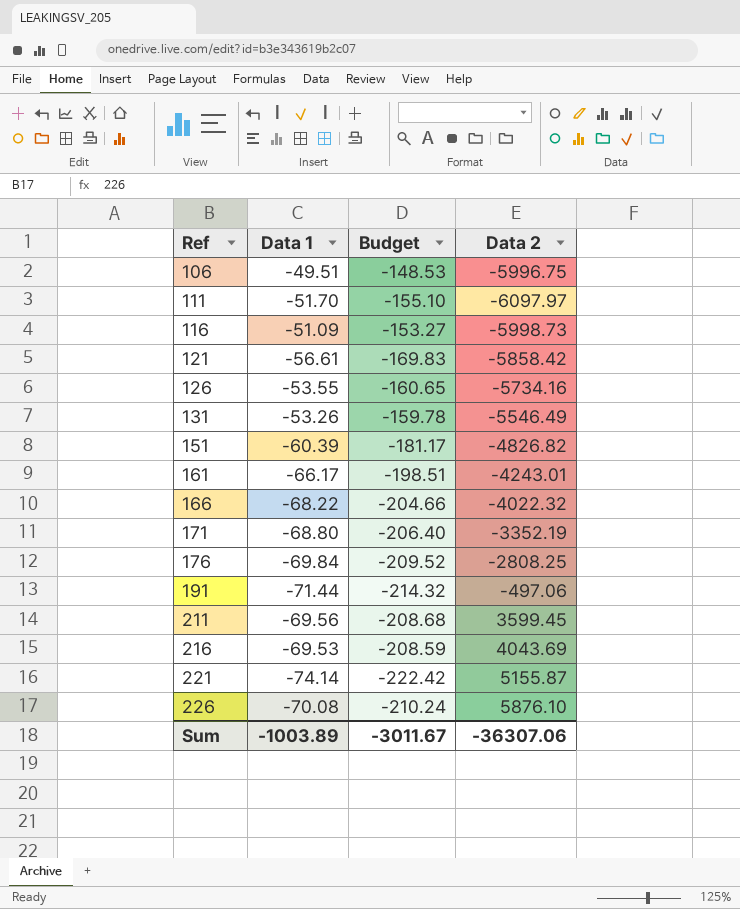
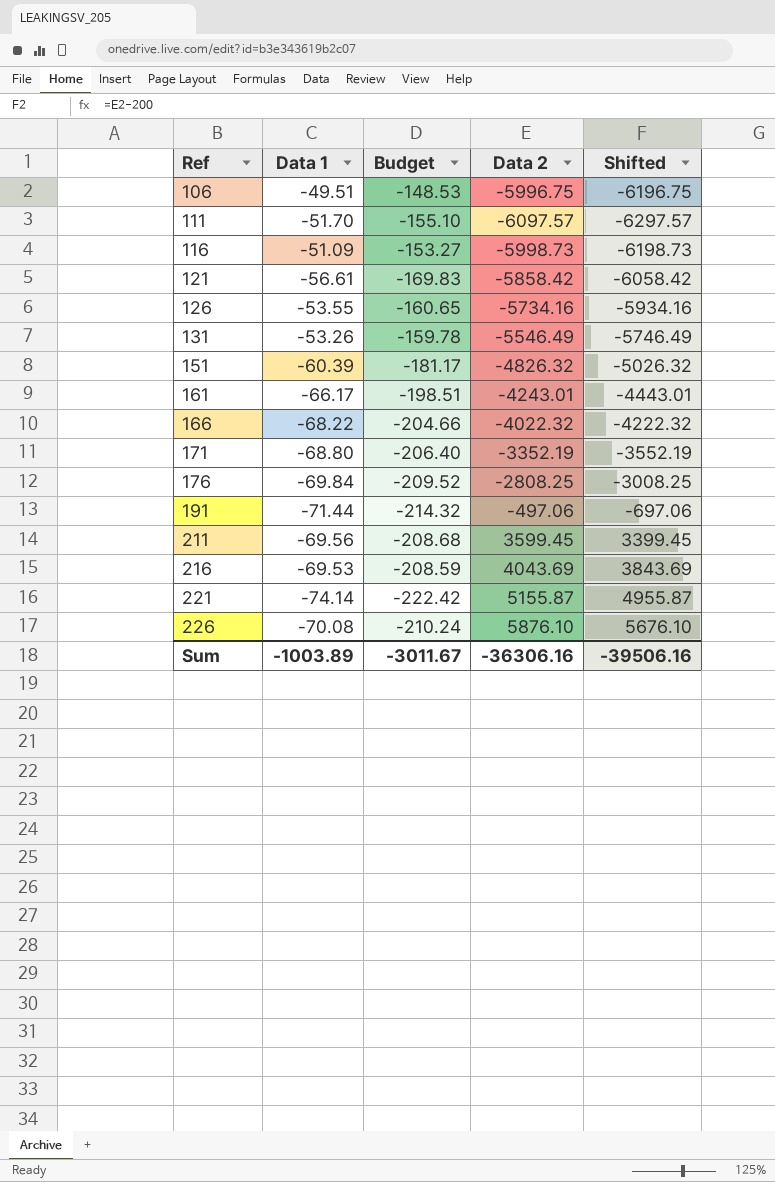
column Shifted | formula: none -> [Data 2] - 200
111 | Data 2: -6097.97 -> -6097.57
151 | Data 2: -4826.82 -> -4826.32
Sum | Data 2: -36307.06 -> -36306.16

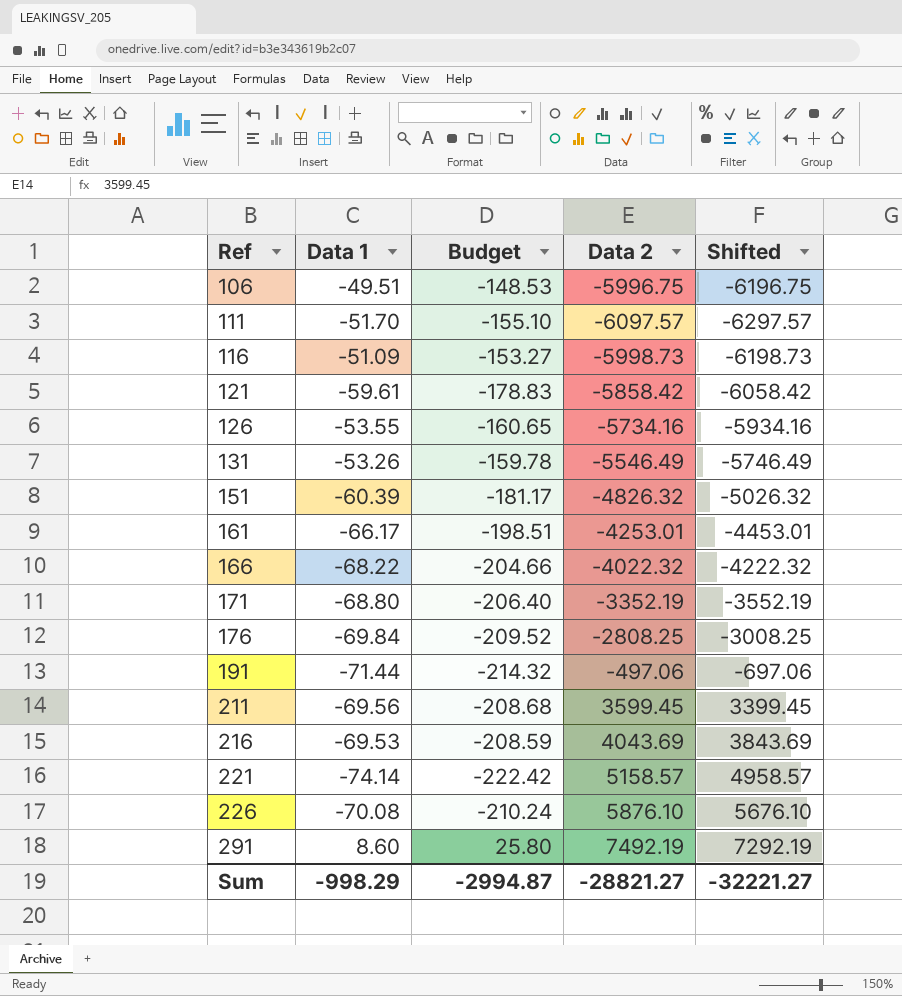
121 | Data 1: -56.61 -> -59.61
121 | Budget: -169.83 -> -178.83
161 | Data 2: -4243.01 -> -4253.01
161 | Shifted: -4443.01 -> -4453.01
221 | Data 2: 5155.87 -> 5158.57
221 | Shifted: 4955.87 -> 4958.57
row 291: none -> 8.60 | 25.80 | 7492.19 | 7292.19
Sum | Data 1: -1003.89 -> -998.29
Sum | Budget: -3011.67 -> -2994.87
Sum | Data 2: -36306.16 -> -28821.27
Sum | Shifted: -39506.16 -> -32221.27

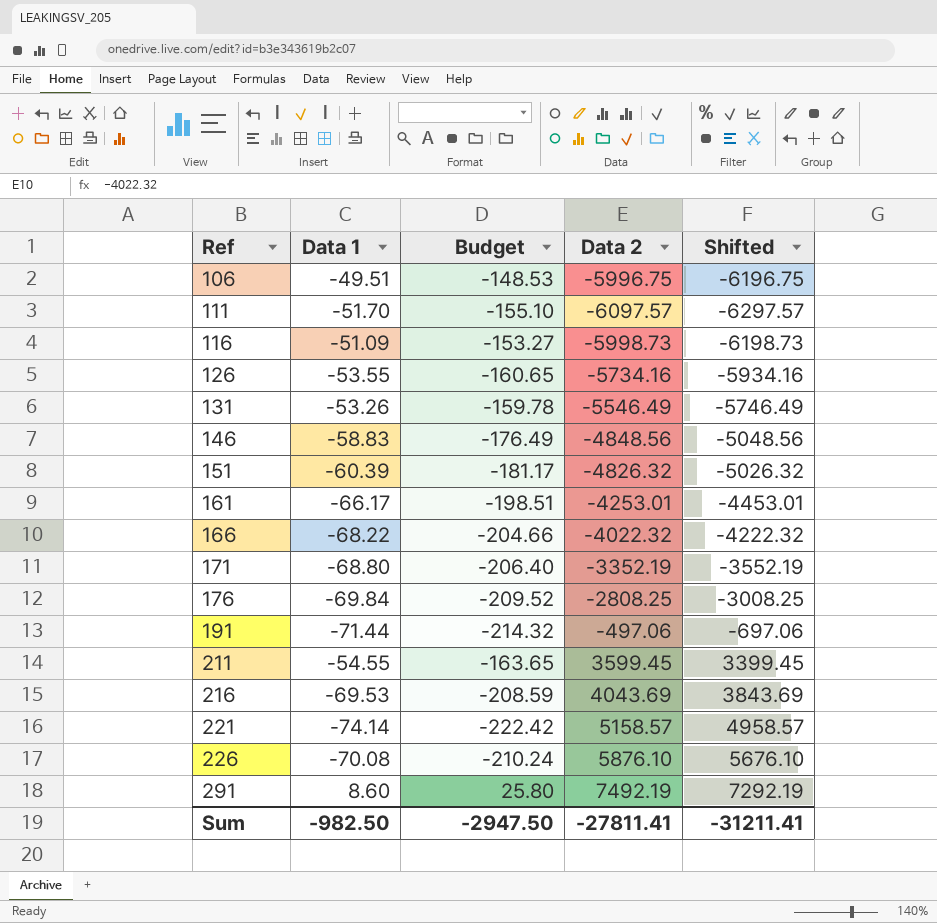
row 121: -59.61 | -178.83 | -5858.42 | -6058.42 -> none
row 146: none -> -58.83 | -176.49 | -4848.56 | -5048.56
211 | Data 1: -69.56 -> -54.55
211 | Budget: -208.68 -> -163.65
Sum | Data 1: -998.29 -> -982.50
Sum | Budget: -2994.87 -> -2947.50
Sum | Data 2: -28821.27 -> -27811.41
Sum | Shifted: -32221.27 -> -31211.41

